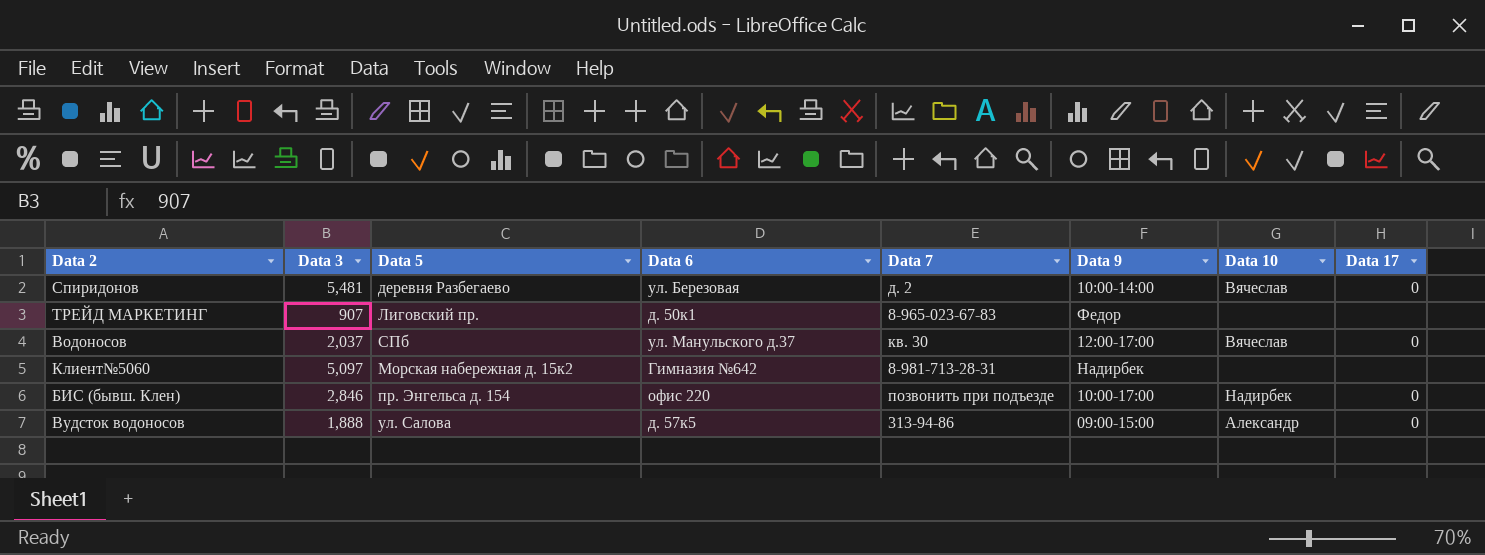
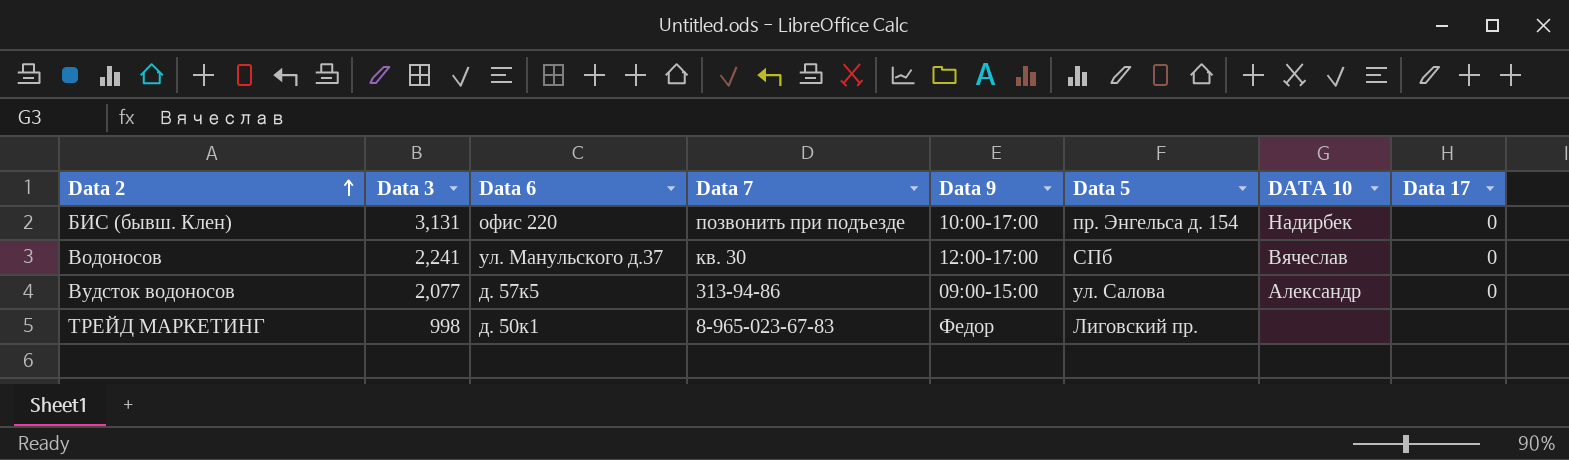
row order: none -> Data 2 ascending
column Data 5 | position: 3 -> 6
column name: Data 10 -> DATA 10
row Спиридонов: 5,481 | деревня Разбегаево | ул. Березовая | д. 2 | 10:00-14:00 | Вячеслав | 0 -> none
row Клиент№5060: 5,097 | Морская набережная д. 15к2 | Гимназия №642 | 8-981-713-28-31 | Надирбек | none | none -> none
БИС (бывш. Клен) | Data 3: 2,846 -> 3,131
Водоносов | Data 3: 2,037 -> 2,241
Вудсток водоносов | Data 3: 1,888 -> 2,077
ТРЕЙД МАРКЕТИНГ | Data 3: 907 -> 998

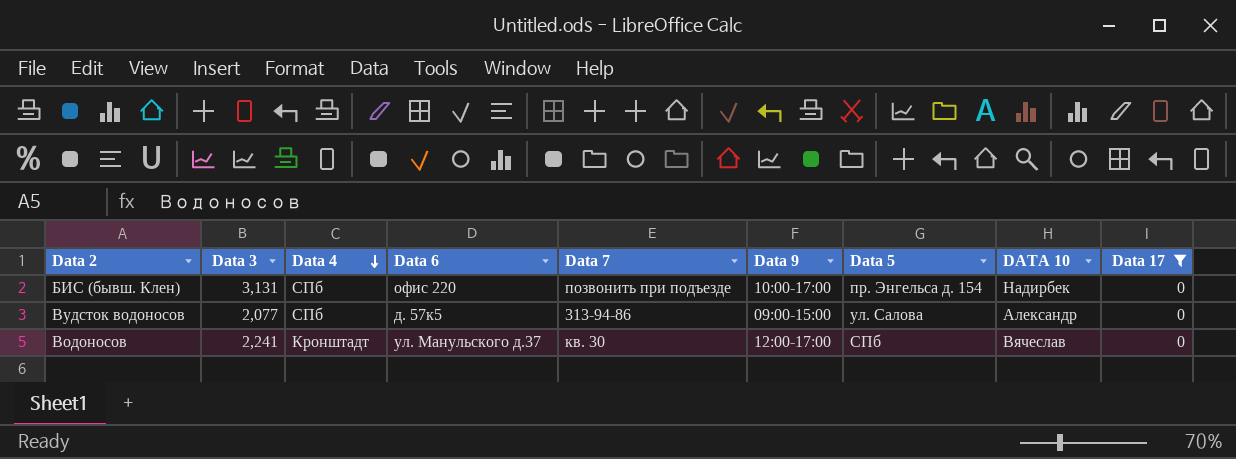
filter: none -> Data 17 = 0
row order: Data 2 ascending -> Data 4 descending
column Data 4 | position: none -> 3

